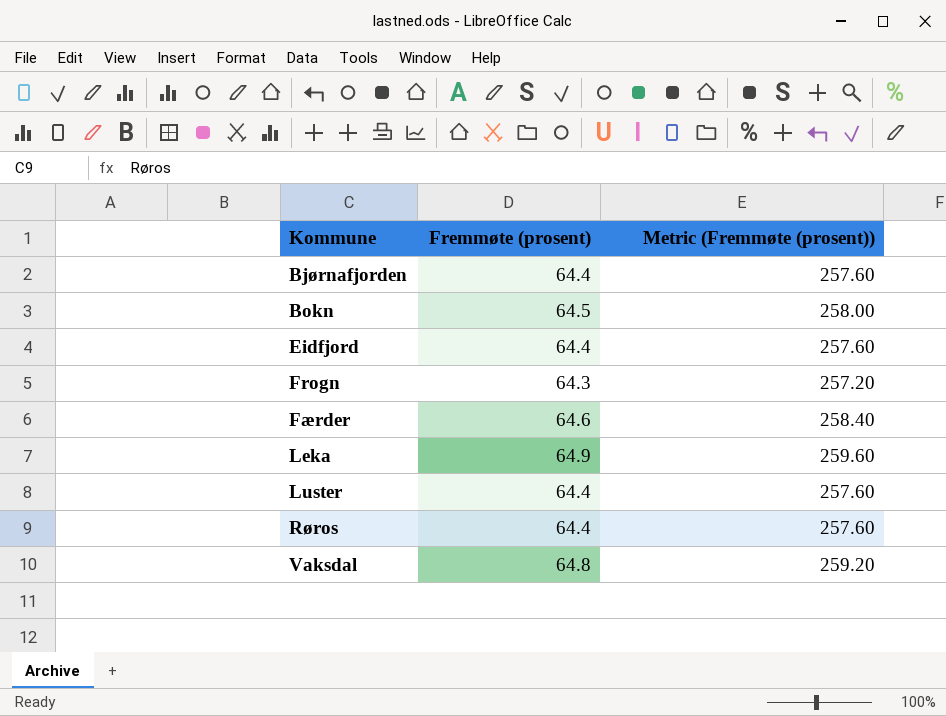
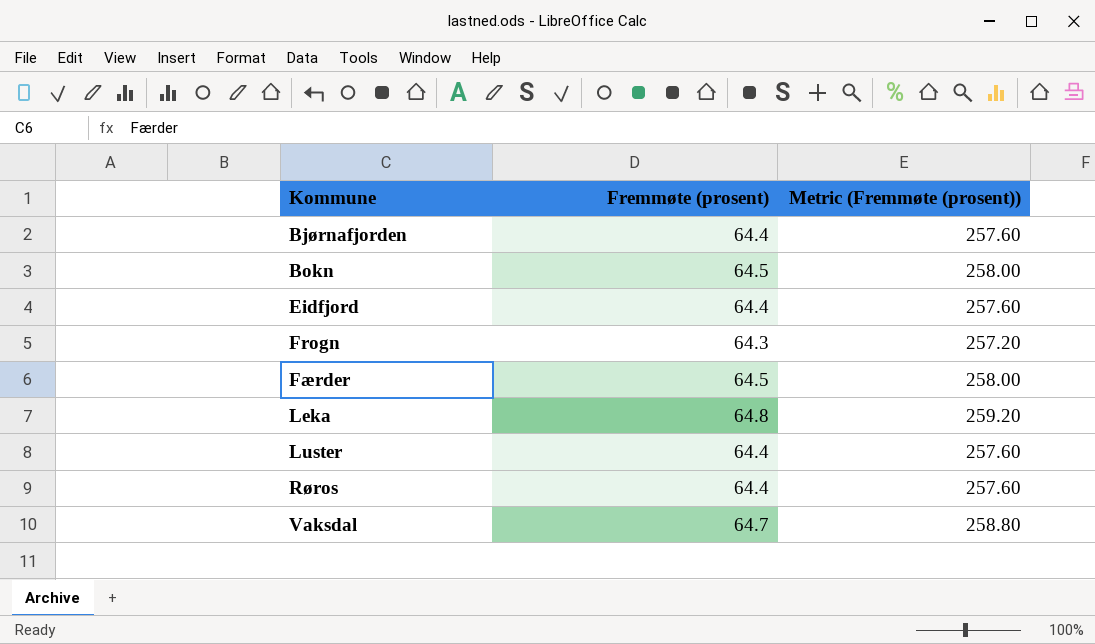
Færder | Fremmøte (prosent): 64.6 -> 64.5
Færder | Metric (Fremmøte (prosent)): 258.40 -> 258.00
Leka | Fremmøte (prosent): 64.9 -> 64.8
Leka | Metric (Fremmøte (prosent)): 259.60 -> 259.20
Vaksdal | Fremmøte (prosent): 64.8 -> 64.7
Vaksdal | Metric (Fremmøte (prosent)): 259.20 -> 258.80

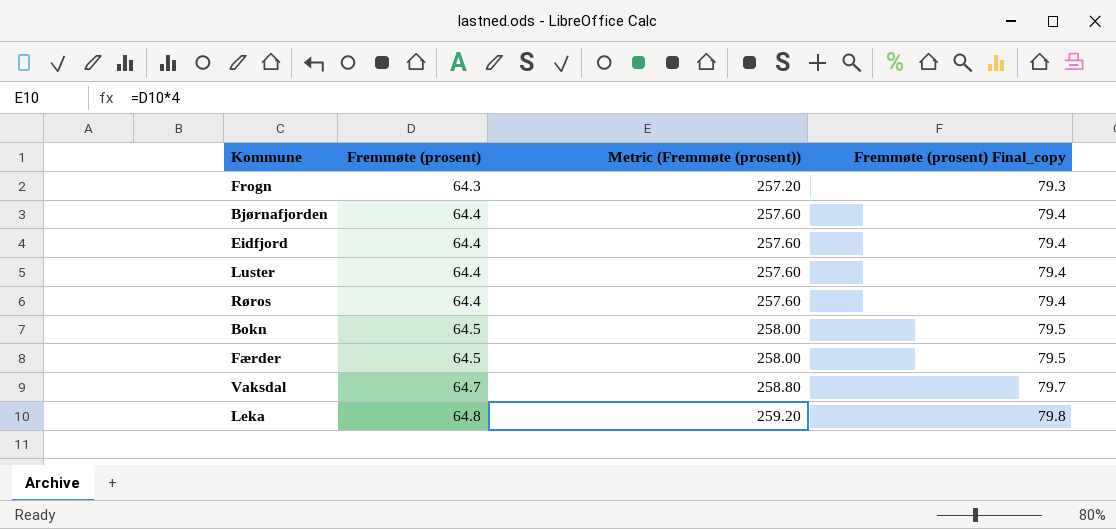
row order: Kommune ascending -> Fremmøte (prosent) ascending
column Fremmøte (prosent) Final_copy | formula: none -> [Fremmøte (prosent)] + 15

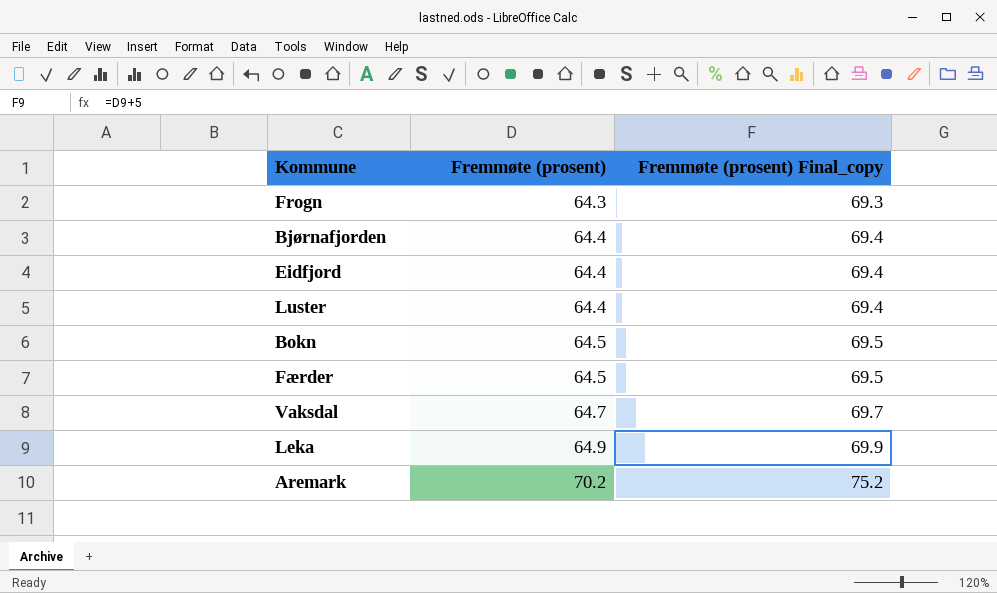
column Metric (Fremmøte (prosent)) | formula: [Fremmøte (prosent)] * 4 -> none
column Fremmøte (prosent) Final_copy | formula: [Fremmøte (prosent)] + 15 -> [Fremmøte (prosent)] + 5
row Røros: 64.4 | 257.60 | 79.4 -> none
Leka | Fremmøte (prosent): 64.8 -> 64.9
row Aremark: none -> 70.2 | 75.2

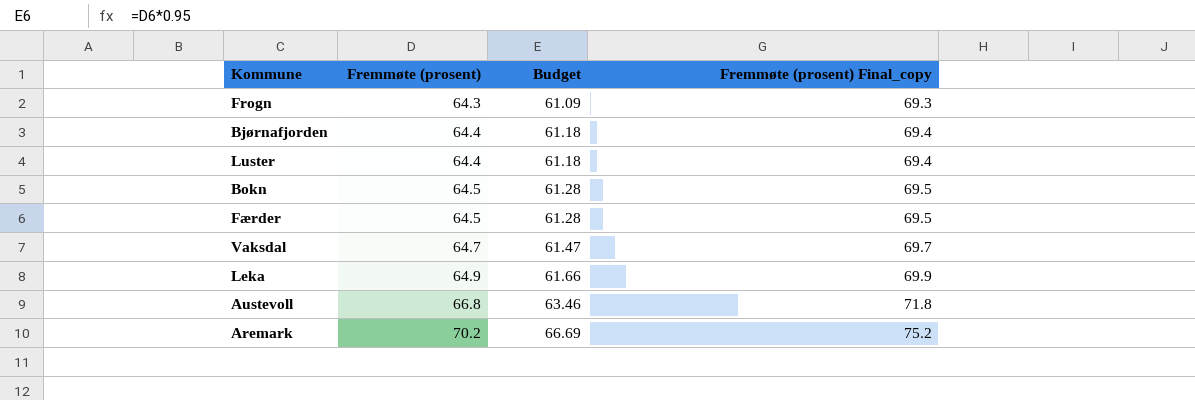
column Budget | formula: none -> [Fremmøte (prosent)] * 0.95
row Eidfjord: 64.4 | 69.4 -> none
row Austevoll: none -> 66.8 | 63.46 | 71.8

